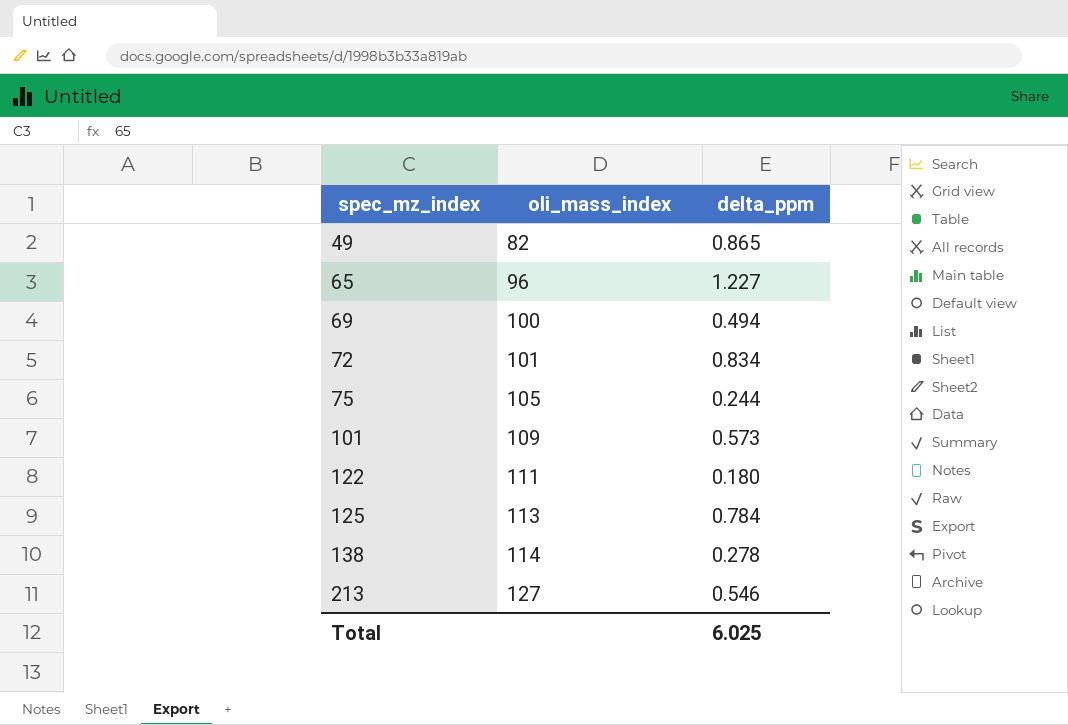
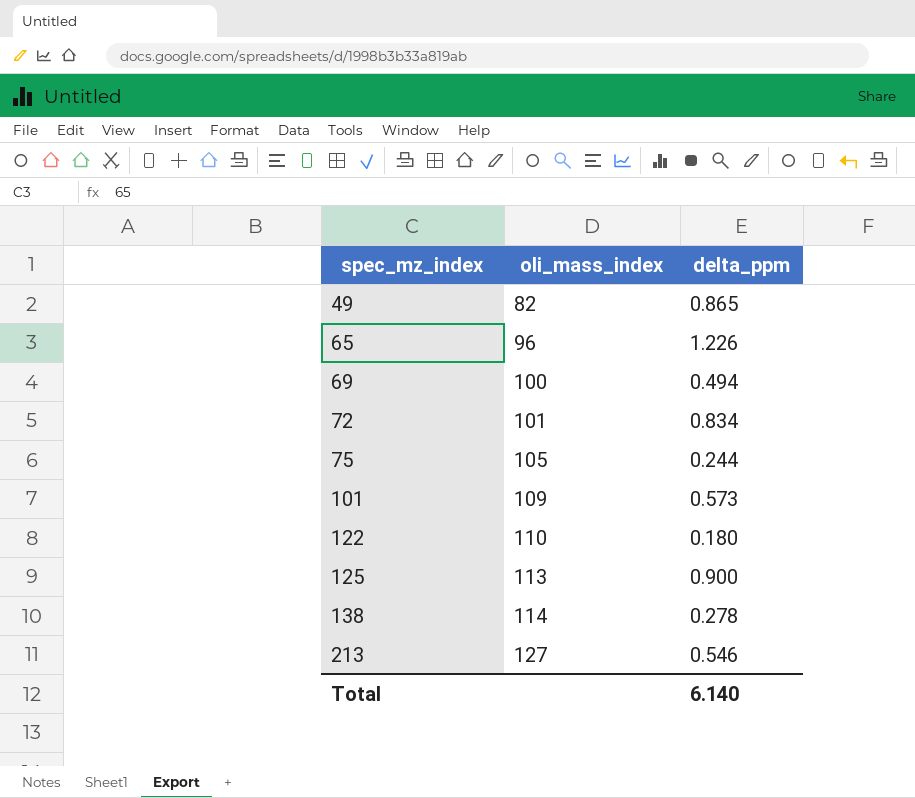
65 | delta_ppm: 1.227 -> 1.226
122 | oli_mass_index: 111 -> 110
125 | delta_ppm: 0.784 -> 0.900
Total | delta_ppm: 6.025 -> 6.140

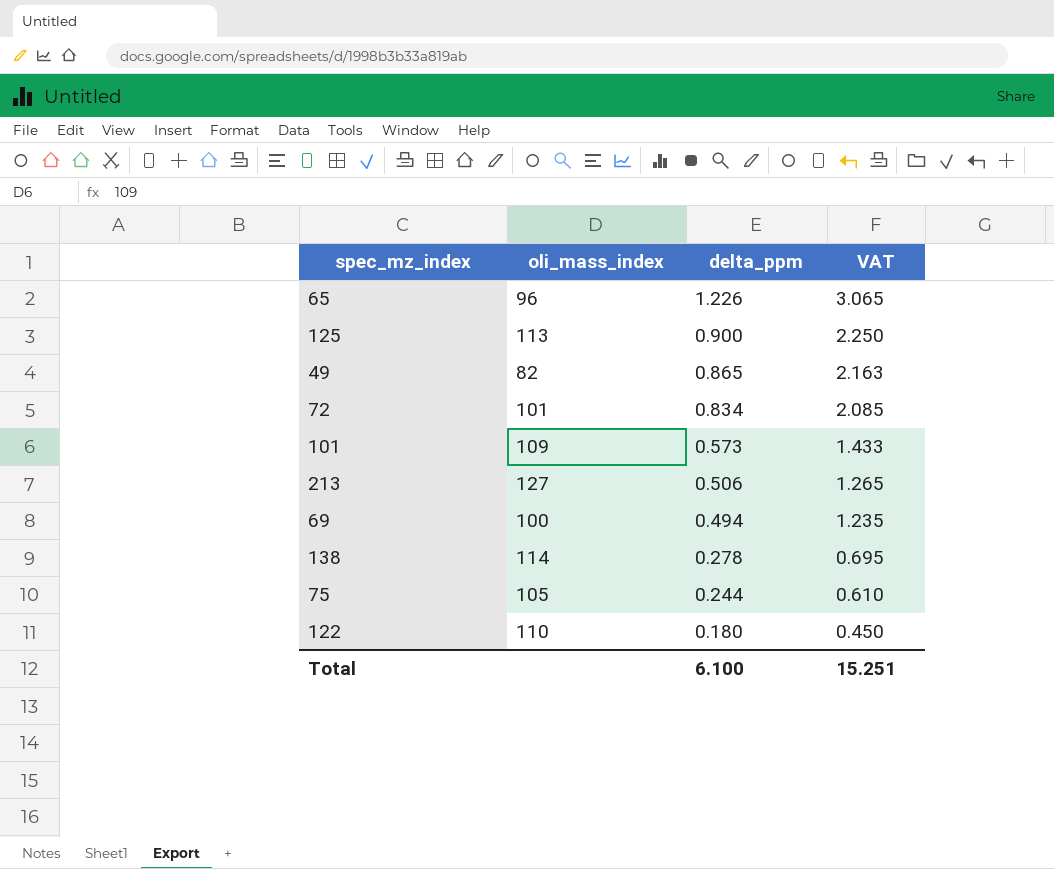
row order: spec_mz_index ascending -> delta_ppm descending
column VAT | formula: none -> [delta_ppm] * 2.5
213 | delta_ppm: 0.546 -> 0.506
Total | delta_ppm: 6.140 -> 6.100

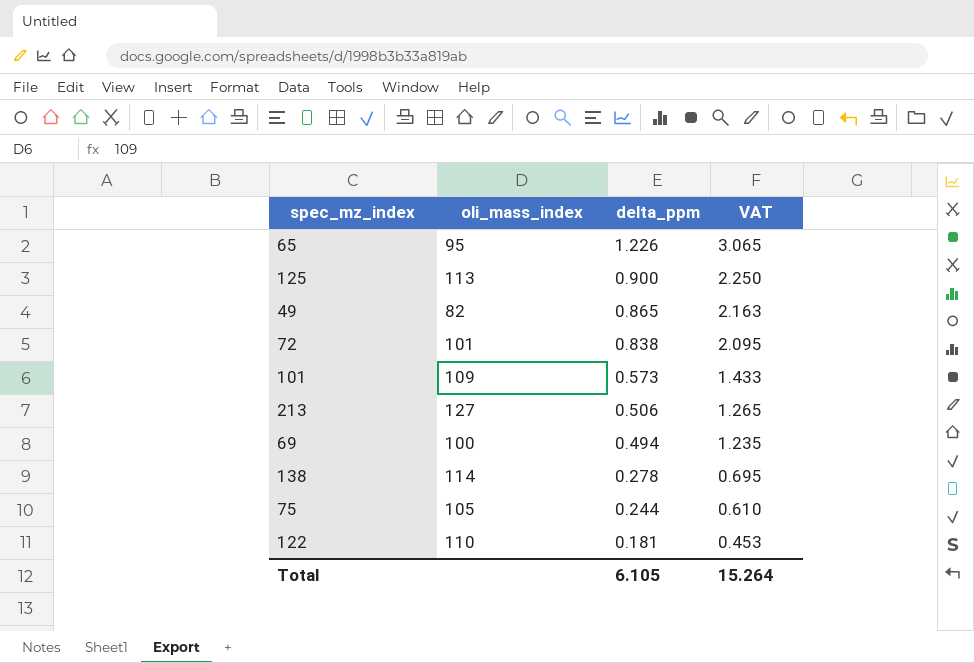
65 | oli_mass_index: 96 -> 95
72 | delta_ppm: 0.834 -> 0.838
72 | VAT: 2.085 -> 2.095
122 | delta_ppm: 0.180 -> 0.181
122 | VAT: 0.450 -> 0.453
Total | delta_ppm: 6.100 -> 6.105
Total | VAT: 15.251 -> 15.264

